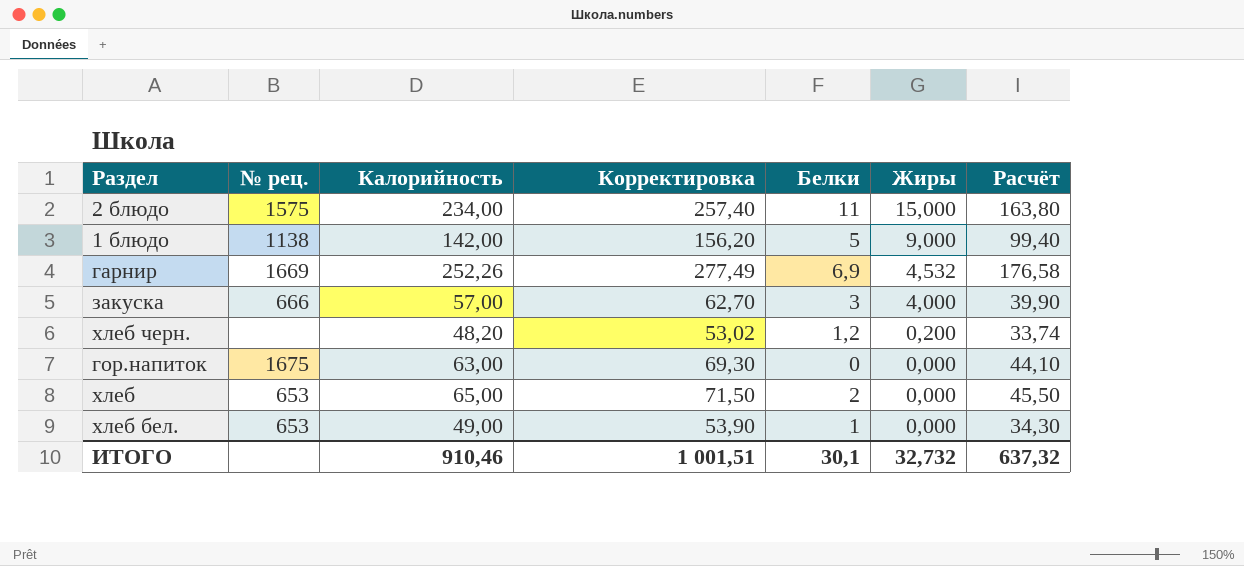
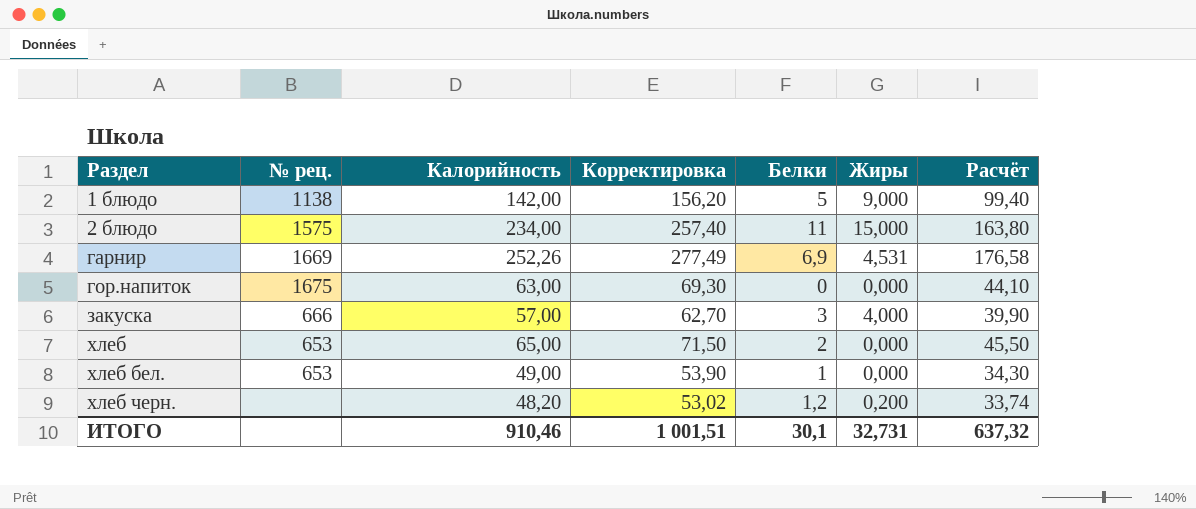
row order: Жиры descending -> Раздел ascending
гарнир | Жиры: 4,532 -> 4,531
ИТОГО | Жиры: 32,732 -> 32,731

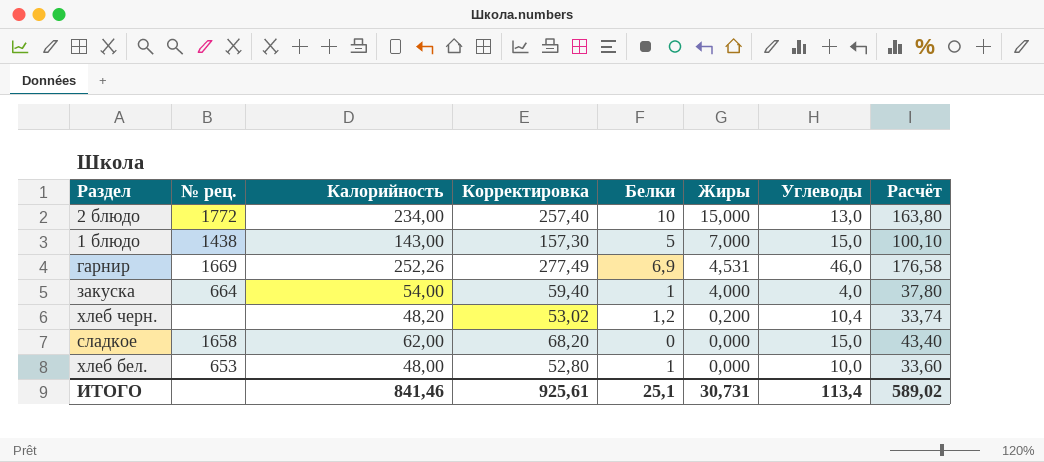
row order: Раздел ascending -> Жиры descending
column Углеводы | position: none -> 7
row гор.напиток: 1675 | 63,00 | 69,30 | 0 | 0,000 | 44,10 -> none
row хлеб: 653 | 65,00 | 71,50 | 2 | 0,000 | 45,50 -> none
2 блюдо | № рец.: 1575 -> 1772
2 блюдо | Белки: 11 -> 10
1 блюдо | № рец.: 1138 -> 1438
1 блюдо | Калорийность: 142,00 -> 143,00
1 блюдо | Корректировка: 156,20 -> 157,30
1 блюдо | Жиры: 9,000 -> 7,000
1 блюдо | Расчёт: 99,40 -> 100,10
закуска | № рец.: 666 -> 664
закуска | Калорийность: 57,00 -> 54,00
закуска | Корректировка: 62,70 -> 59,40
закуска | Белки: 3 -> 1
закуска | Расчёт: 39,90 -> 37,80
row сладкое: none -> 1658 | 62,00 | 68,20 | 0 | 0,000 | 15,0 | 43,40
хлеб бел. | Калорийность: 49,00 -> 48,00
хлеб бел. | Корректировка: 53,90 -> 52,80
хлеб бел. | Расчёт: 34,30 -> 33,60
ИТОГО | Калорийность: 910,46 -> 841,46
ИТОГО | Корректировка: 1 001,51 -> 925,61
ИТОГО | Белки: 30,1 -> 25,1
ИТОГО | Жиры: 32,731 -> 30,731
ИТОГО | Расчёт: 637,32 -> 589,02

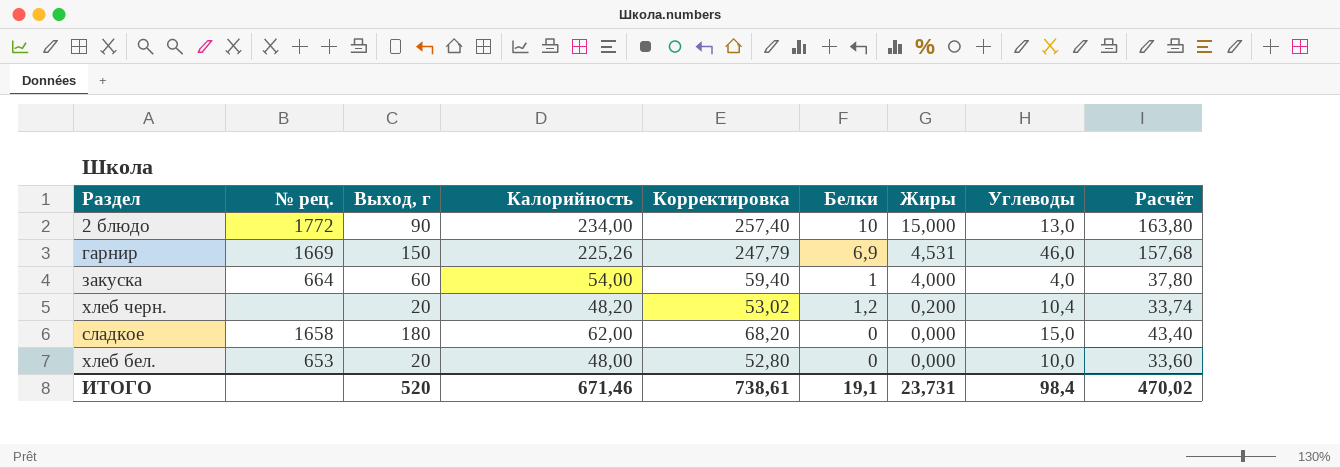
column Выход, г | position: none -> 3
row 1 блюдо: 1438 | 143,00 | 157,30 | 5 | 7,000 | 15,0 | 100,10 -> none
гарнир | Калорийность: 252,26 -> 225,26
гарнир | Корректировка: 277,49 -> 247,79
гарнир | Расчёт: 176,58 -> 157,68
хлеб бел. | Белки: 1 -> 0
ИТОГО | Калорийность: 841,46 -> 671,46
ИТОГО | Корректировка: 925,61 -> 738,61
ИТОГО | Белки: 25,1 -> 19,1
ИТОГО | Жиры: 30,731 -> 23,731
ИТОГО | Углеводы: 113,4 -> 98,4
ИТОГО | Расчёт: 589,02 -> 470,02

